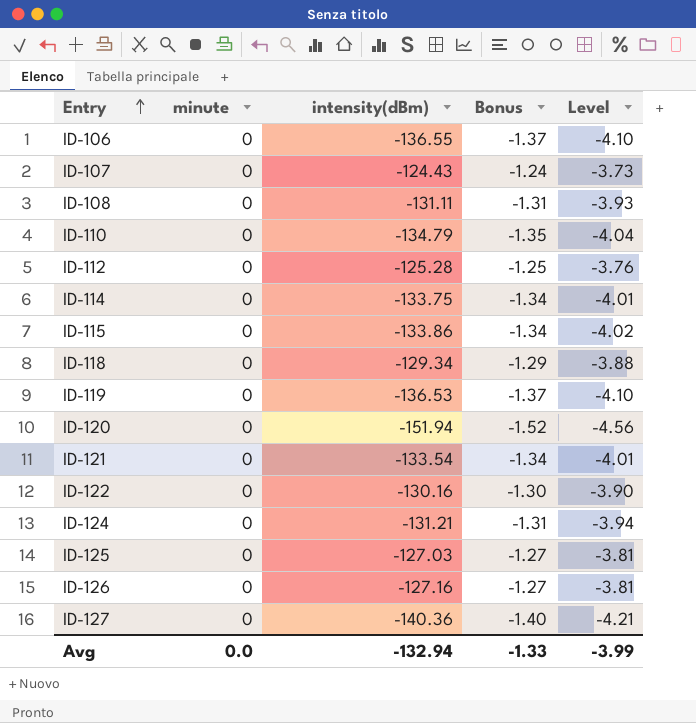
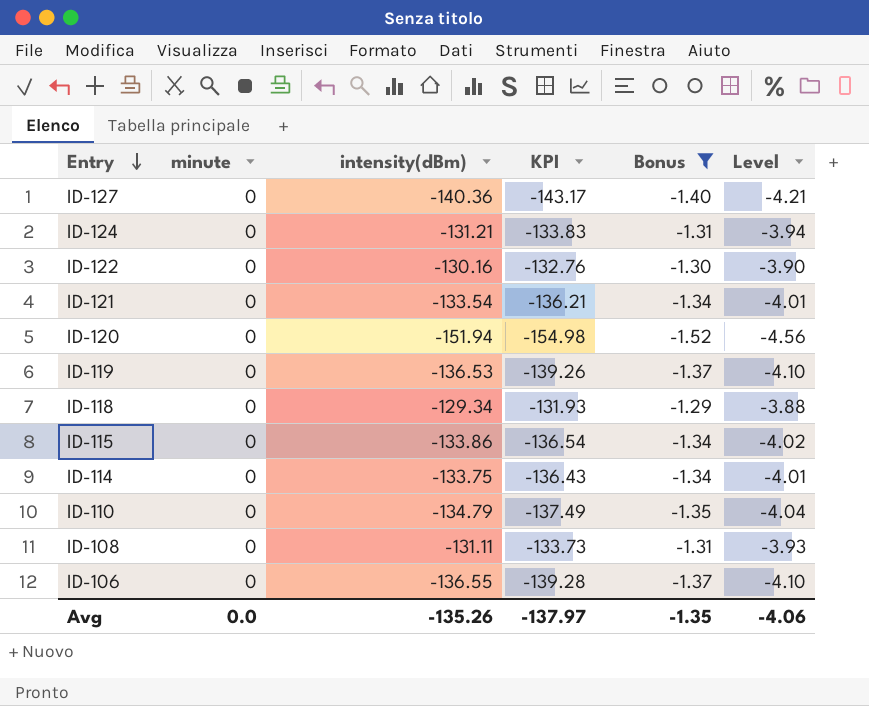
filter: none -> Bonus <= -1.29
row order: Entry ascending -> Entry descending
column KPI | formula: none -> [intensity(dBm)] * 1.02
Avg | intensity(dBm): -132.94 -> -135.26
Avg | Bonus: -1.33 -> -1.35
Avg | Level: -3.99 -> -4.06

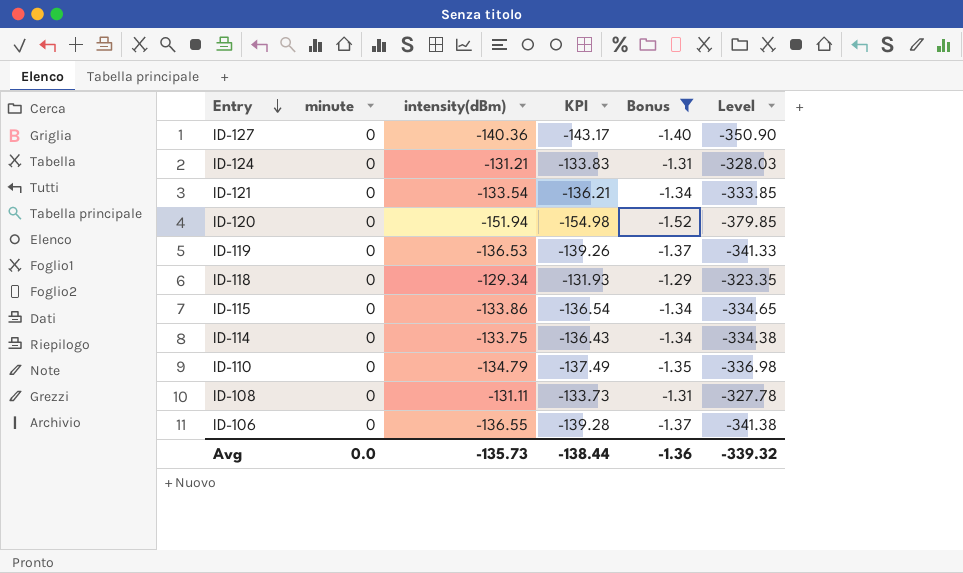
column Level | formula: [intensity(dBm)] * 0.03 -> [intensity(dBm)] * 2.5
row ID-122: 0 | -130.16 | -132.76 | -1.30 | -3.90 -> none
Avg | intensity(dBm): -135.26 -> -135.73
Avg | KPI: -137.97 -> -138.44
Avg | Bonus: -1.35 -> -1.36
Avg | Level: -4.06 -> -339.32

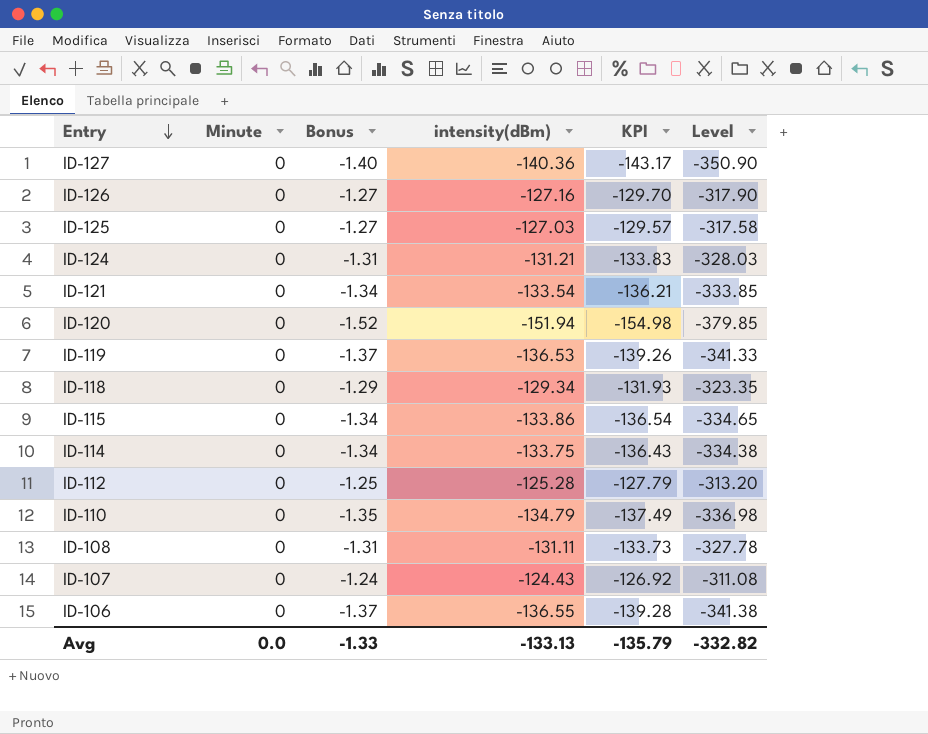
filter: Bonus <= -1.29 -> none
column name: minute -> Minute
column Bonus | position: 5 -> 3
Avg | Bonus: -1.36 -> -1.33
Avg | intensity(dBm): -135.73 -> -133.13
Avg | KPI: -138.44 -> -135.79
Avg | Level: -339.32 -> -332.82

